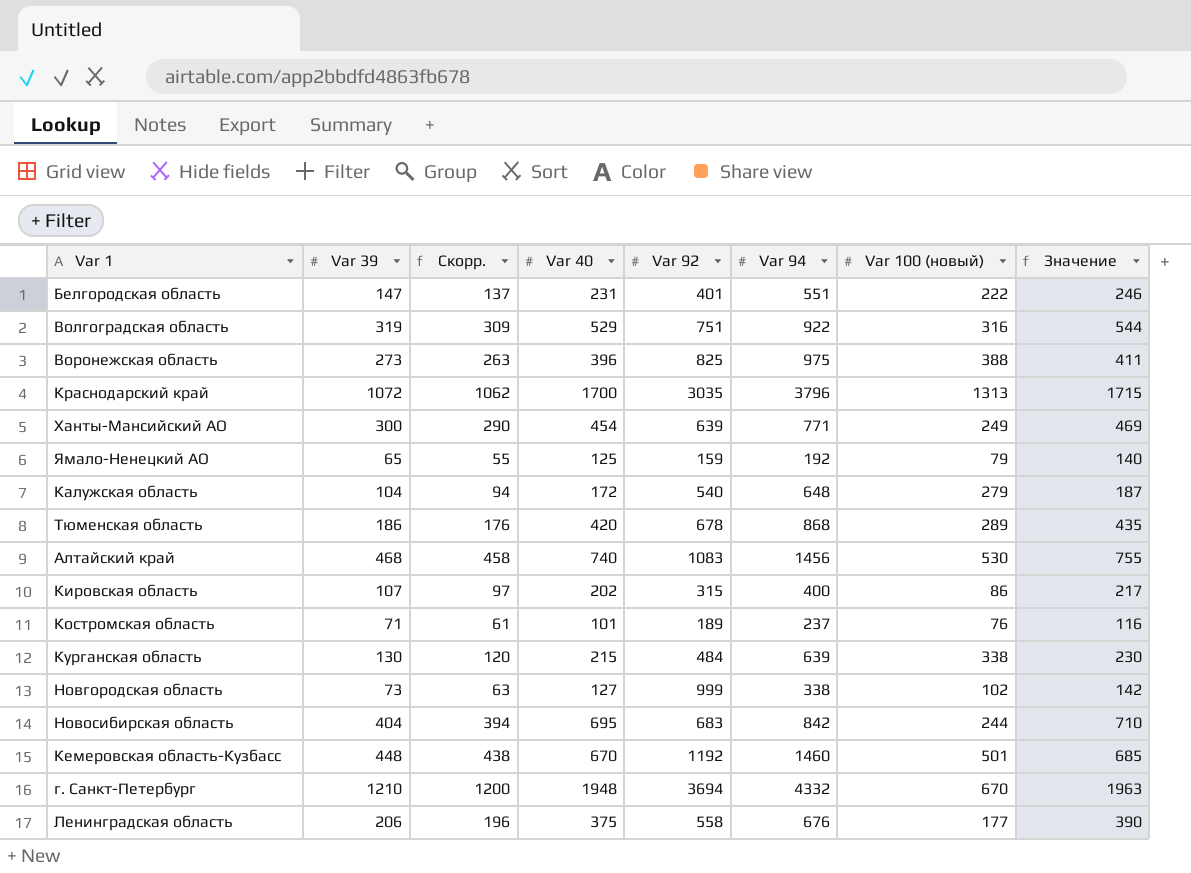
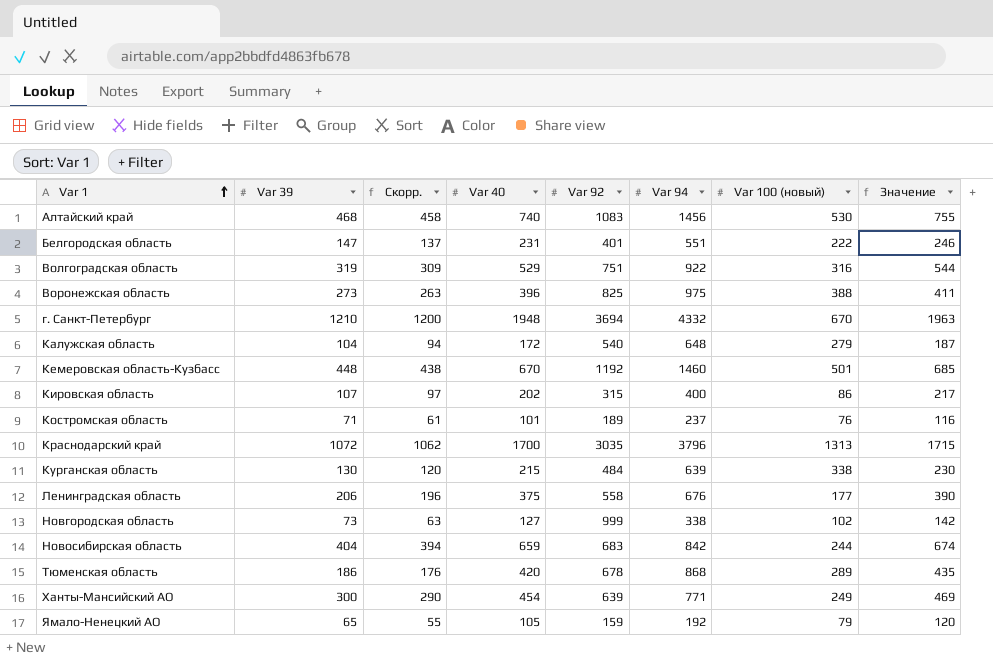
row order: none -> Var 1 ascending
Новосибирская область | Var 40: 695 -> 659
Новосибирская область | Значение: 710 -> 674
Ямало-Ненецкий АО | Var 40: 125 -> 105
Ямало-Ненецкий АО | Значение: 140 -> 120

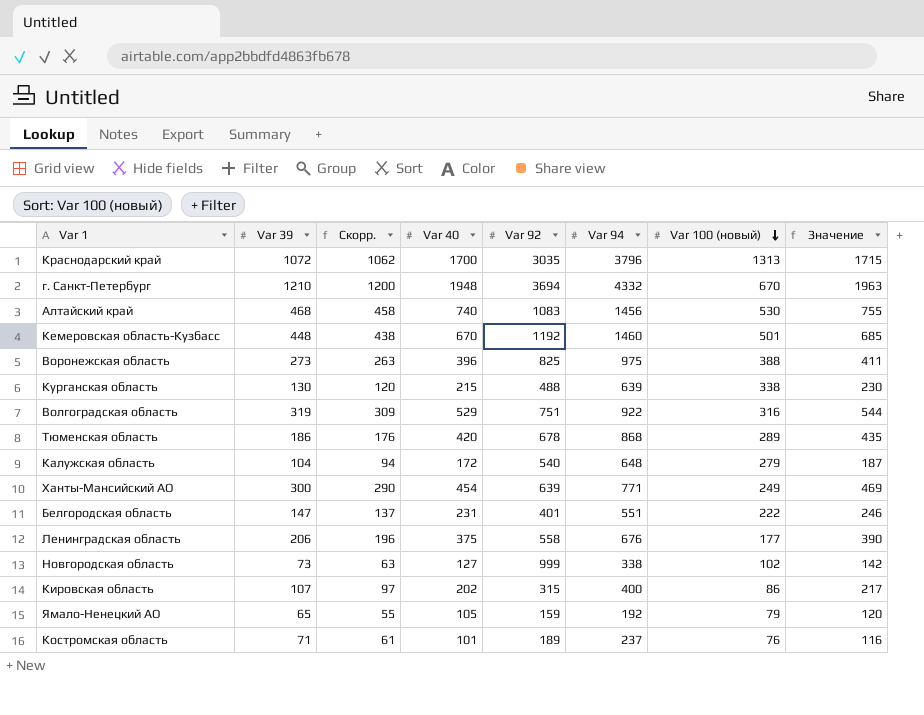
row order: Var 1 ascending -> Var 100 (новый) descending
row Новосибирская область: 404 | 394 | 659 | 683 | 842 | 244 | 674 -> none
Курганская область | Var 92: 484 -> 488

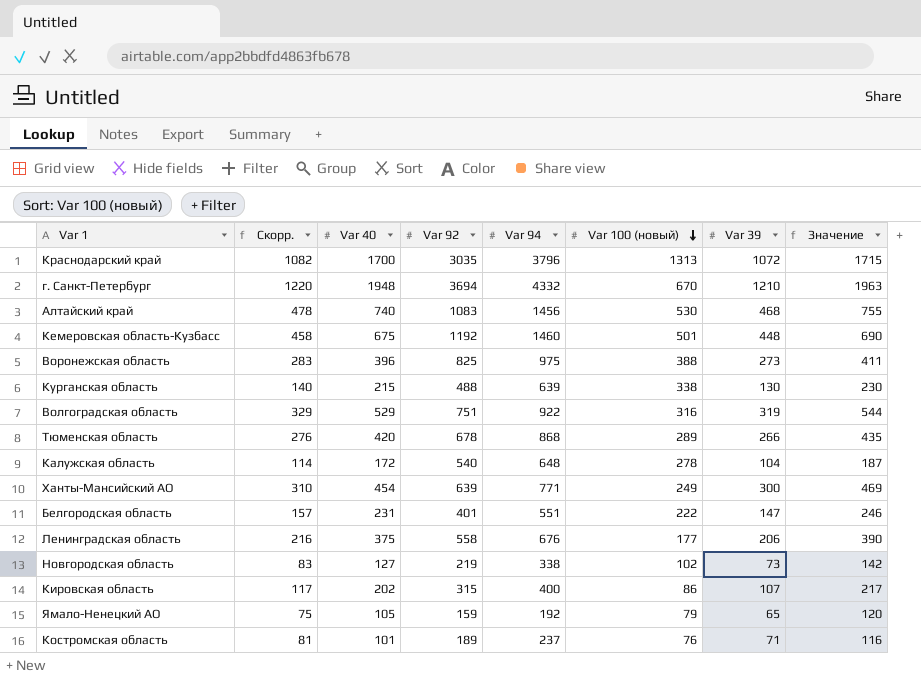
column Скорр. | formula: [Var 39] - 10 -> [Var 39] + 10
column Var 39 | position: 2 -> 7
Кемеровская область-Кузбасс | Var 40: 670 -> 675
Кемеровская область-Кузбасс | Значение: 685 -> 690
Тюменская область | Var 39: 186 -> 266
Калужская область | Var 100 (новый): 279 -> 278
Новгородская область | Var 92: 999 -> 219

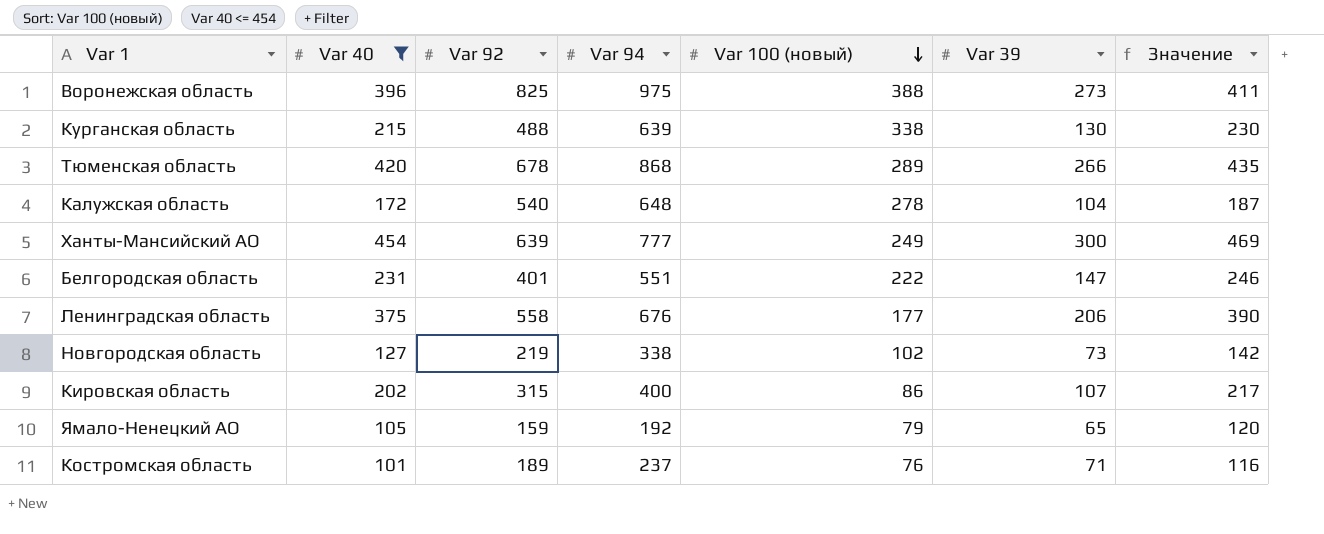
filter: none -> Var 40 <= 454
column Скорр. | formula: [Var 39] + 10 -> none
Ханты-Мансийский АО | Var 94: 771 -> 777

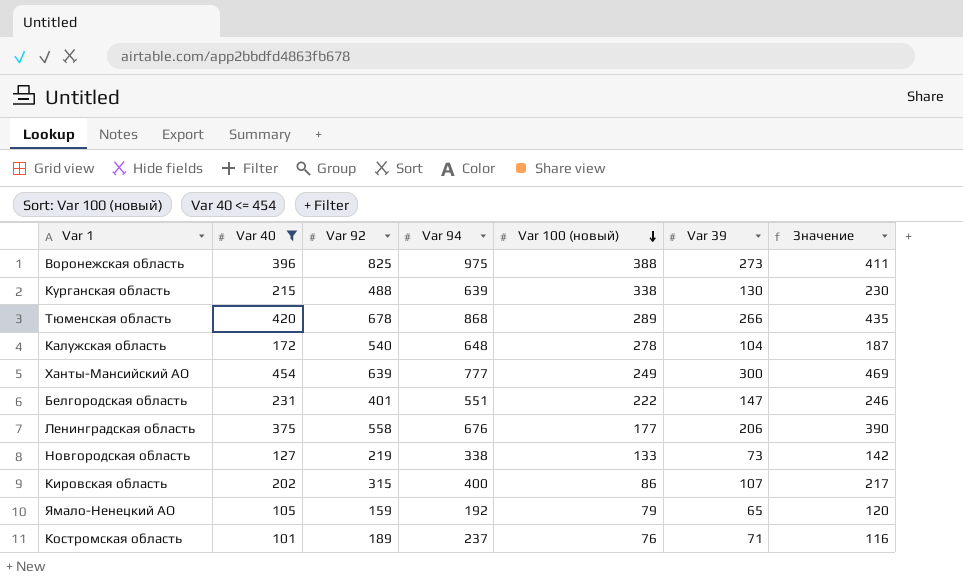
Новгородская область | Var 100 (новый): 102 -> 133

